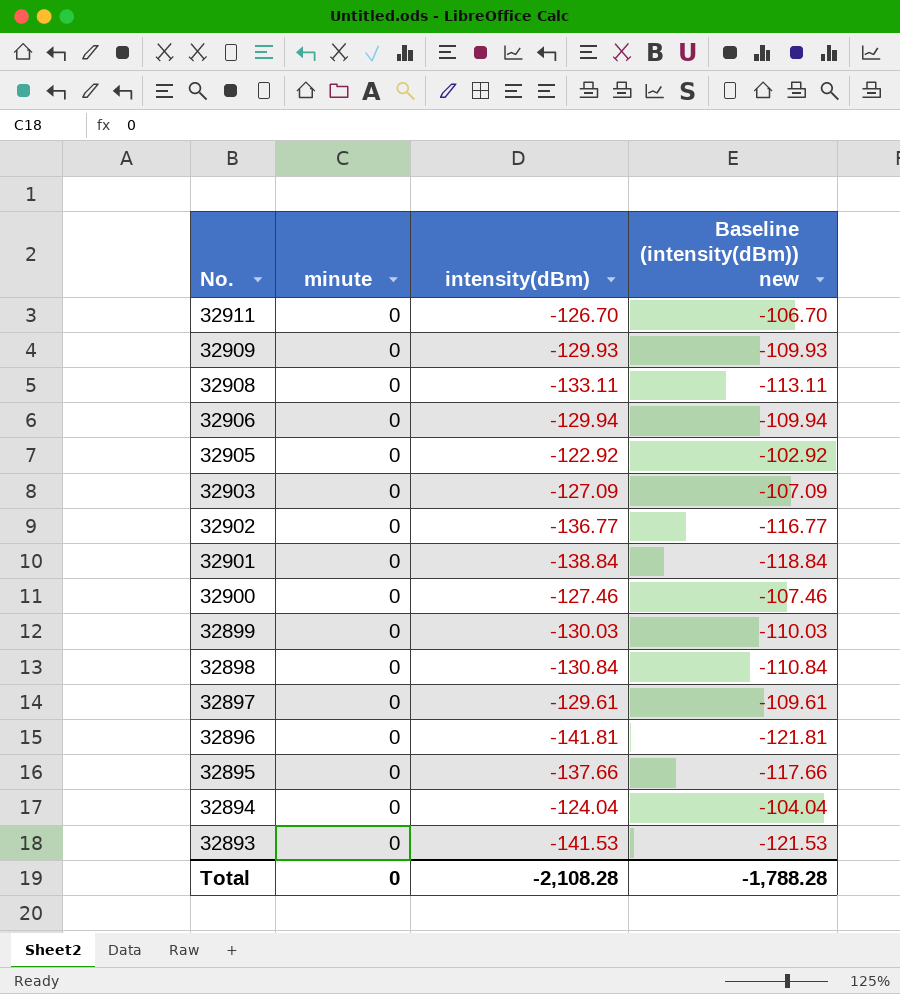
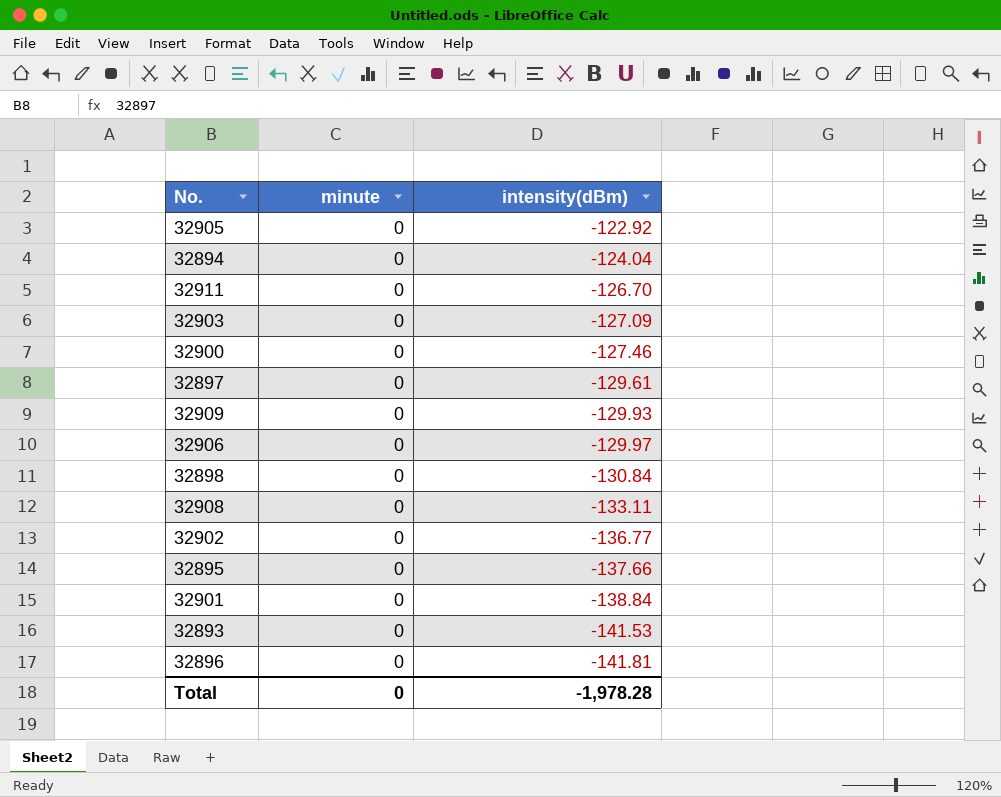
row order: No. descending -> intensity(dBm) descending
column Baseline (intensity(dBm)) new | formula: [intensity(dBm)] + 20 -> none
row 32899: 0 | -130.03 | -110.03 -> none
32906 | intensity(dBm): -129.94 -> -129.97
Total | intensity(dBm): -2,108.28 -> -1,978.28

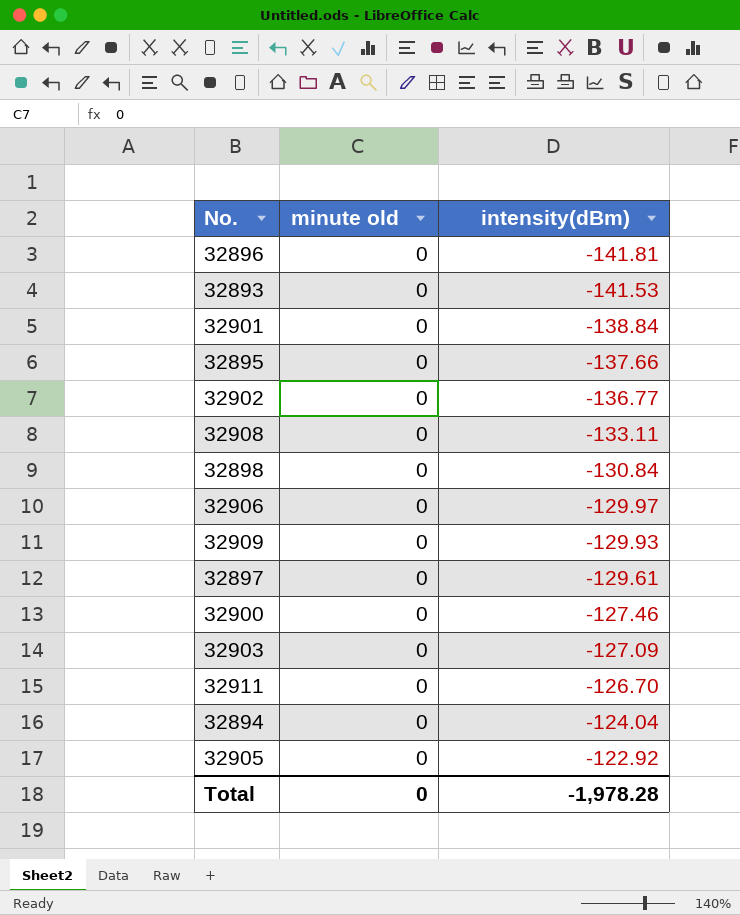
row order: intensity(dBm) descending -> intensity(dBm) ascending
column name: minute -> minute old

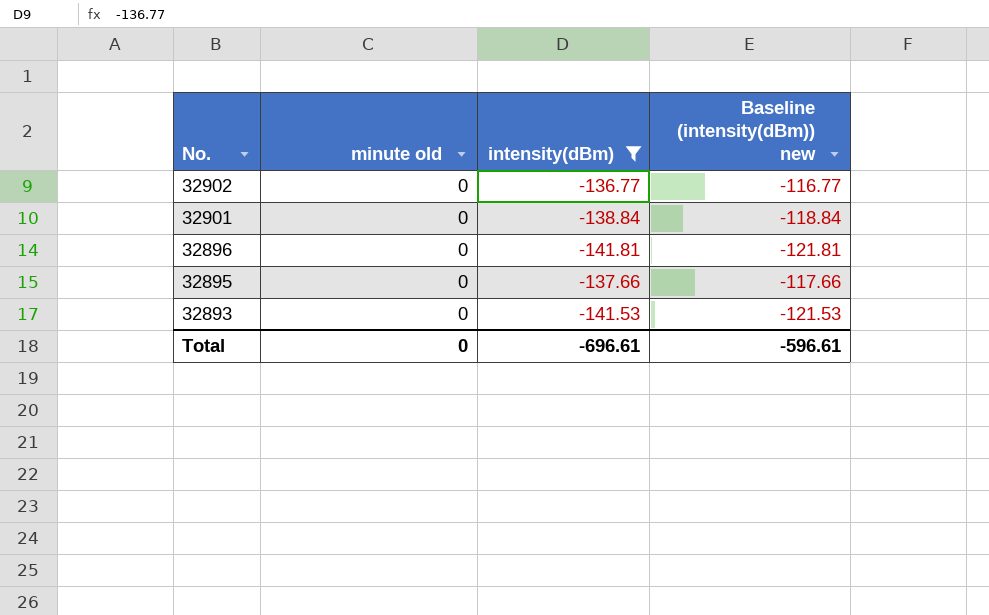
filter: none -> intensity(dBm) <= -136.77
row order: intensity(dBm) ascending -> No. descending
column Baseline (intensity(dBm)) new | formula: none -> [intensity(dBm)] + 20
Total | intensity(dBm): -1,978.28 -> -696.61

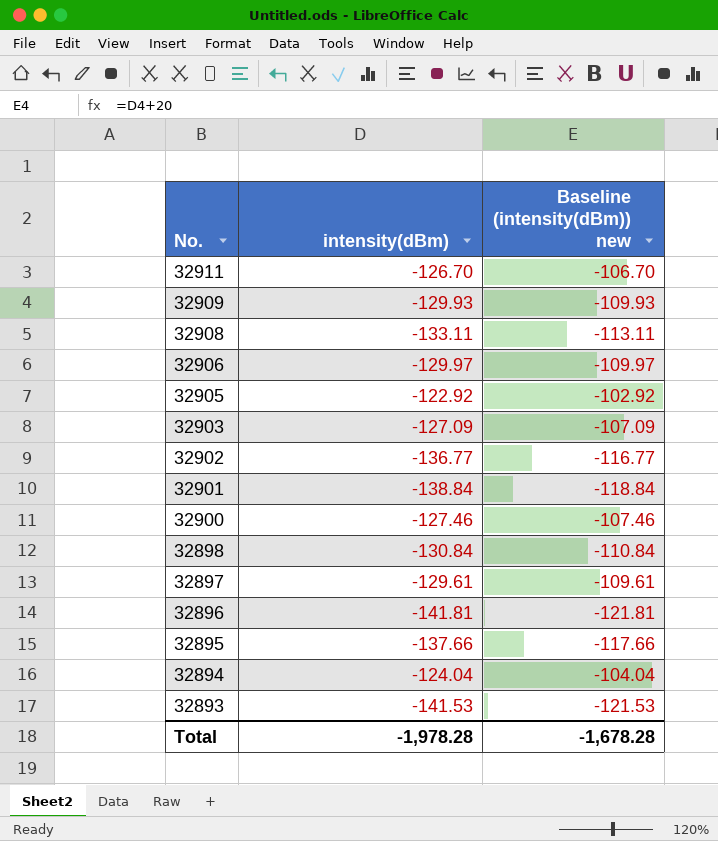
filter: intensity(dBm) <= -136.77 -> none
column minute old | position: 2 -> none
Total | intensity(dBm): -696.61 -> -1,978.28
Total | Baseline (intensity(dBm)) new: -596.61 -> -1,678.28

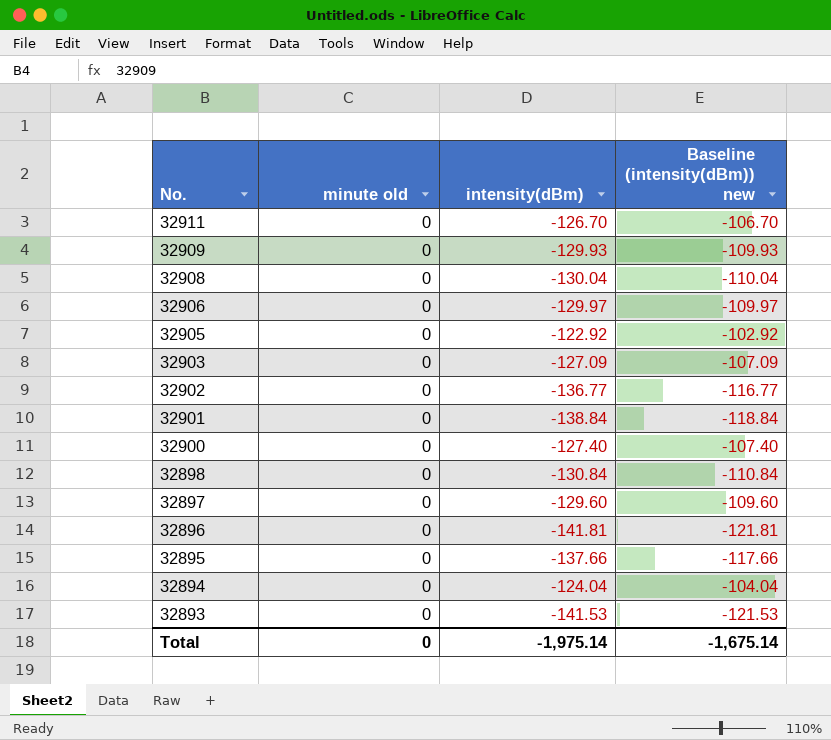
column minute old | position: none -> 2
32908 | intensity(dBm): -133.11 -> -130.04
32908 | Baseline (intensity(dBm)) new: -113.11 -> -110.04
32900 | intensity(dBm): -127.46 -> -127.40
32900 | Baseline (intensity(dBm)) new: -107.46 -> -107.40
32897 | intensity(dBm): -129.61 -> -129.60
32897 | Baseline (intensity(dBm)) new: -109.61 -> -109.60
Total | intensity(dBm): -1,978.28 -> -1,975.14
Total | Baseline (intensity(dBm)) new: -1,678.28 -> -1,675.14

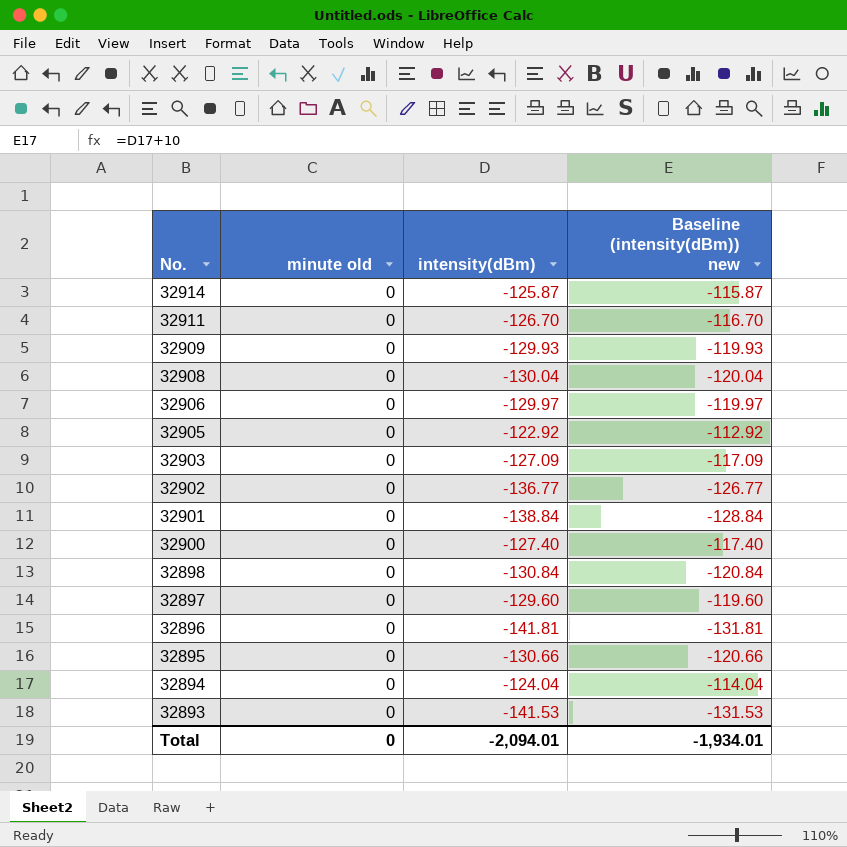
column Baseline (intensity(dBm)) new | formula: [intensity(dBm)] + 20 -> [intensity(dBm)] + 10
row 32914: none -> 0 | -125.87 | -115.87
32895 | intensity(dBm): -137.66 -> -130.66
Total | intensity(dBm): -1,975.14 -> -2,094.01
Total | Baseline (intensity(dBm)) new: -1,675.14 -> -1,934.01

